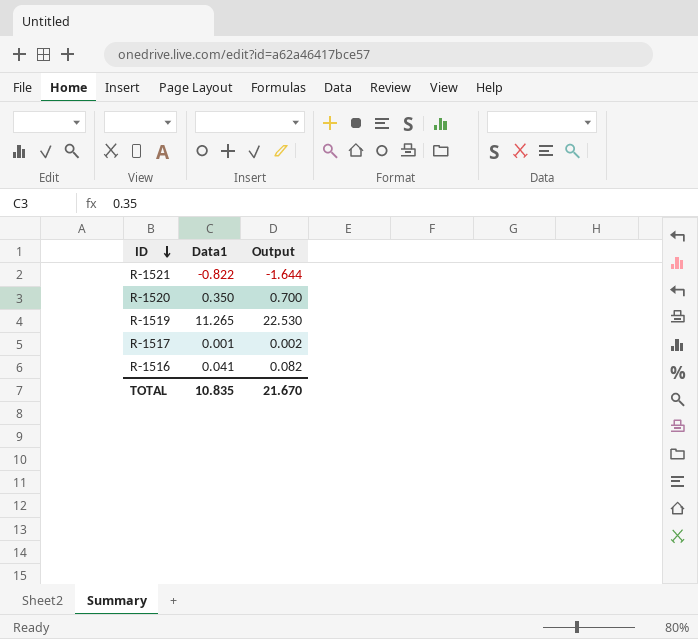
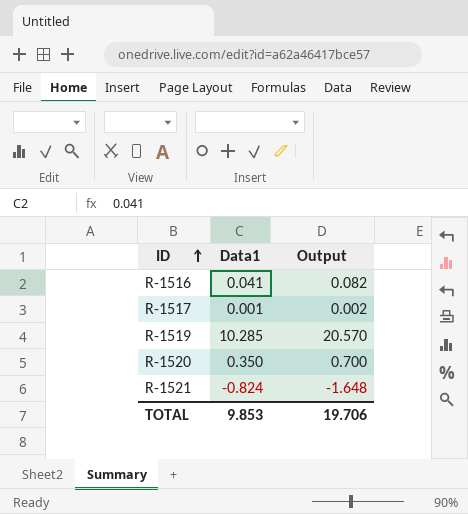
row order: ID descending -> ID ascending
R-1519 | Data1: 11.265 -> 10.285
R-1519 | Output: 22.530 -> 20.570
R-1521 | Data1: -0.822 -> -0.824
R-1521 | Output: -1.644 -> -1.648
TOTAL | Data1: 10.835 -> 9.853
TOTAL | Output: 21.670 -> 19.706

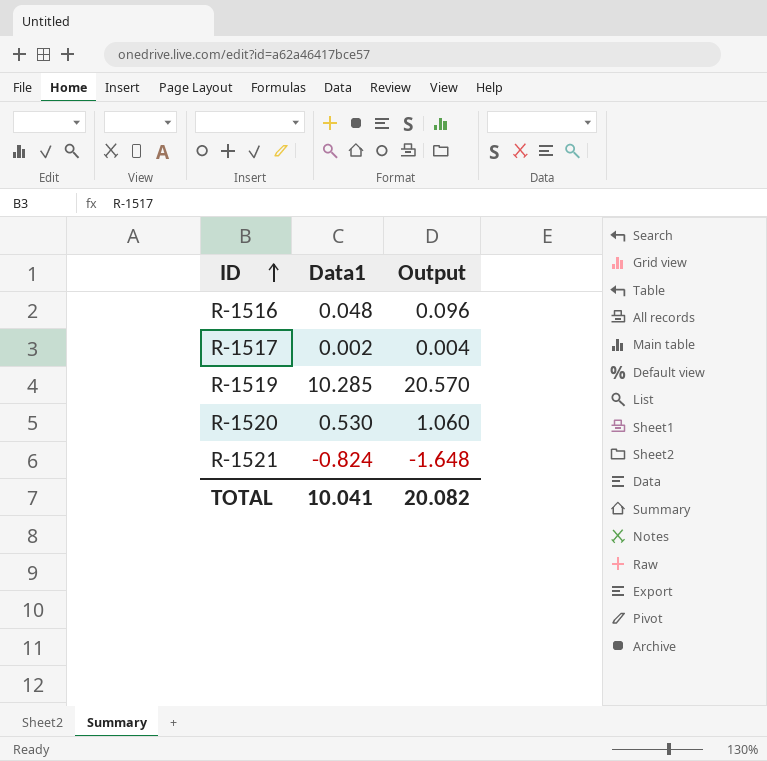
R-1516 | Data1: 0.041 -> 0.048
R-1516 | Output: 0.082 -> 0.096
R-1517 | Data1: 0.001 -> 0.002
R-1517 | Output: 0.002 -> 0.004
R-1520 | Data1: 0.350 -> 0.530
R-1520 | Output: 0.700 -> 1.060
TOTAL | Data1: 9.853 -> 10.041
TOTAL | Output: 19.706 -> 20.082

